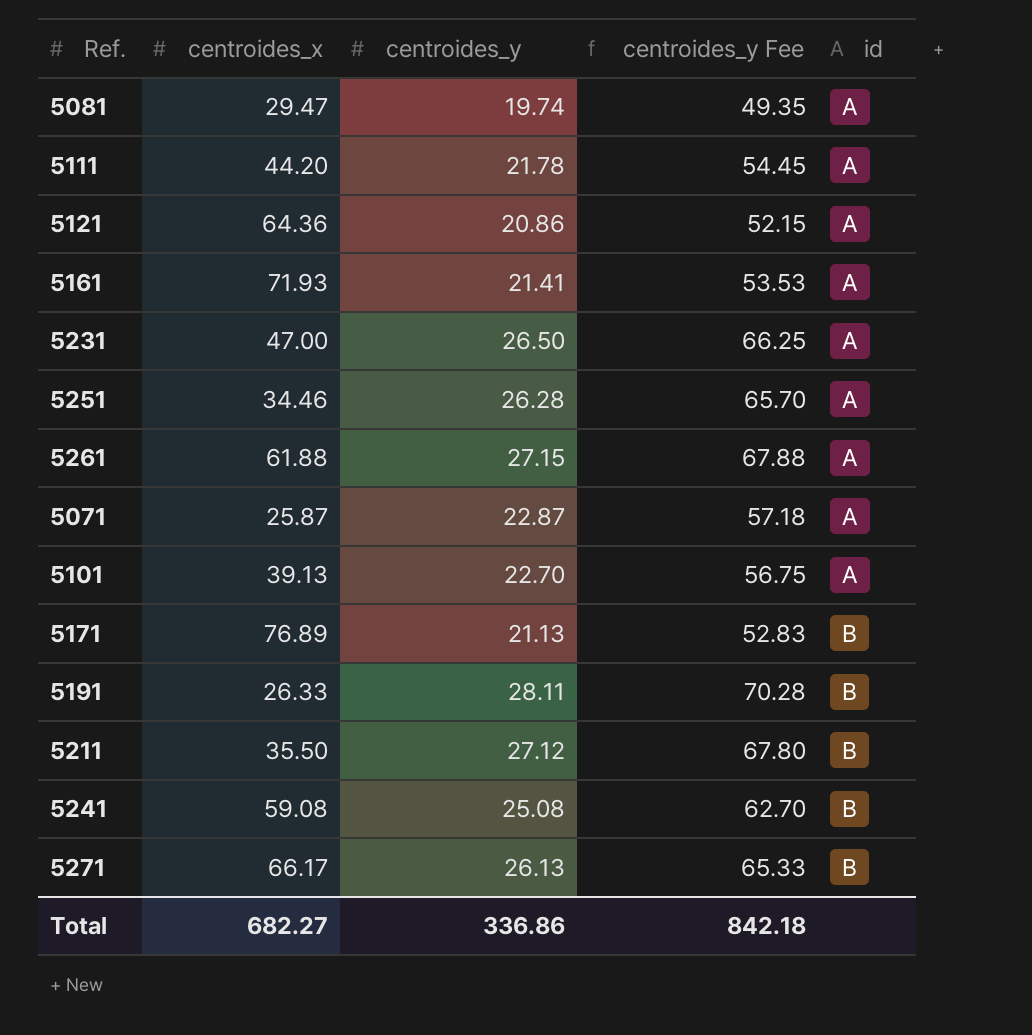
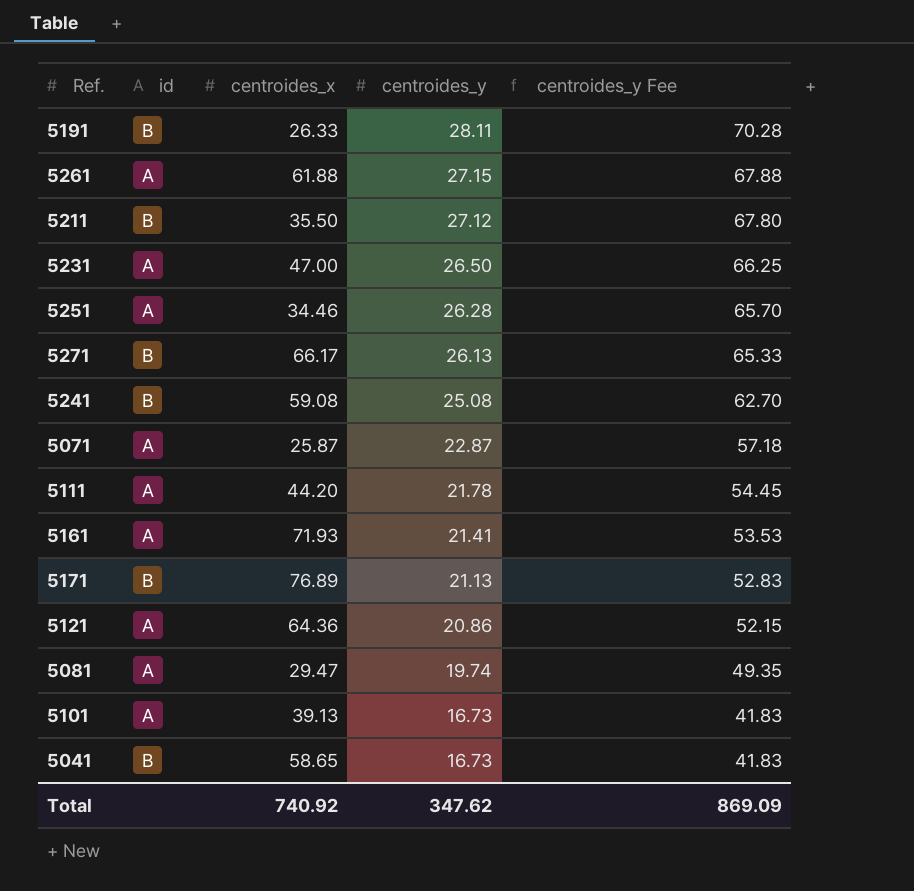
row order: id ascending -> centroides_y descending
column id | position: 5 -> 2
5101 | centroides_y: 22.70 -> 16.73
5101 | centroides_y Fee: 56.75 -> 41.83
row 5041: none -> B | 58.65 | 16.73 | 41.83
Total | centroides_x: 682.27 -> 740.92
Total | centroides_y: 336.86 -> 347.62
Total | centroides_y Fee: 842.18 -> 869.09

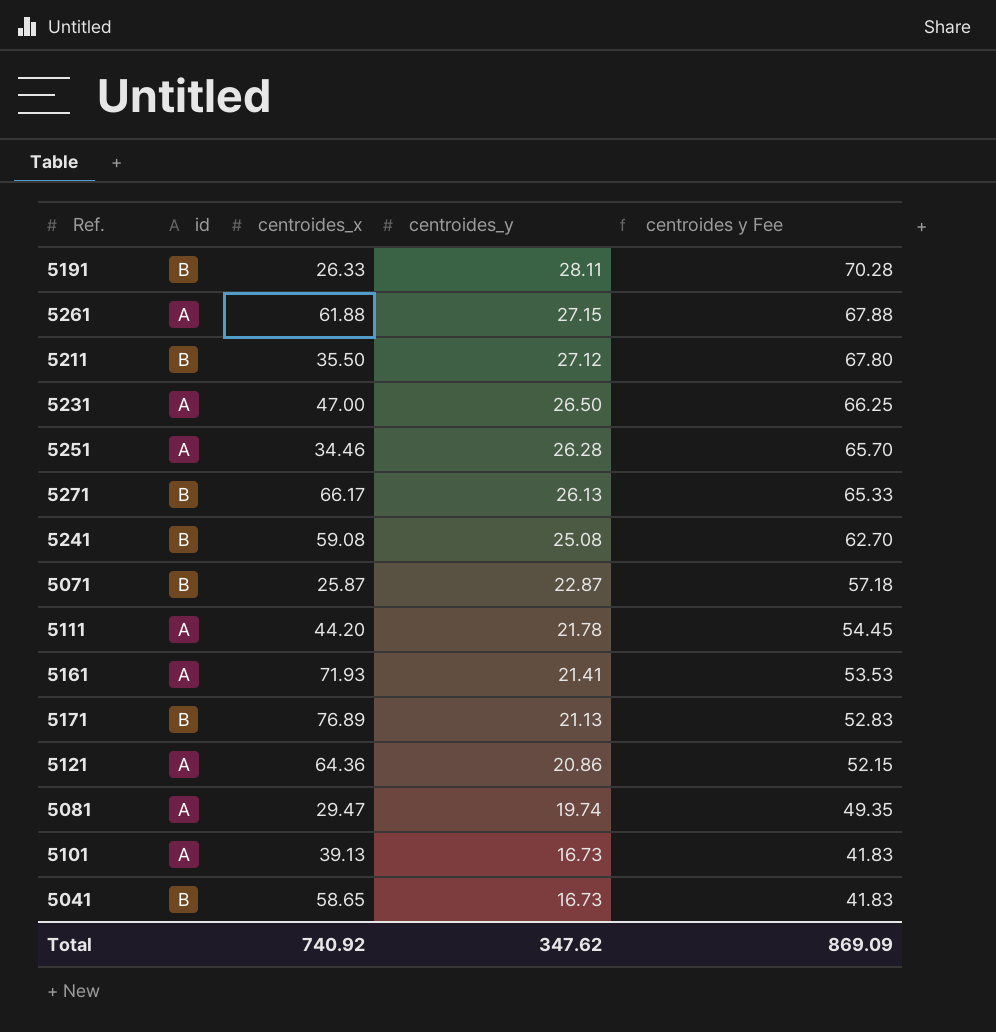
column name: centroides_y Fee -> centroides y Fee
5071 | id: A -> B

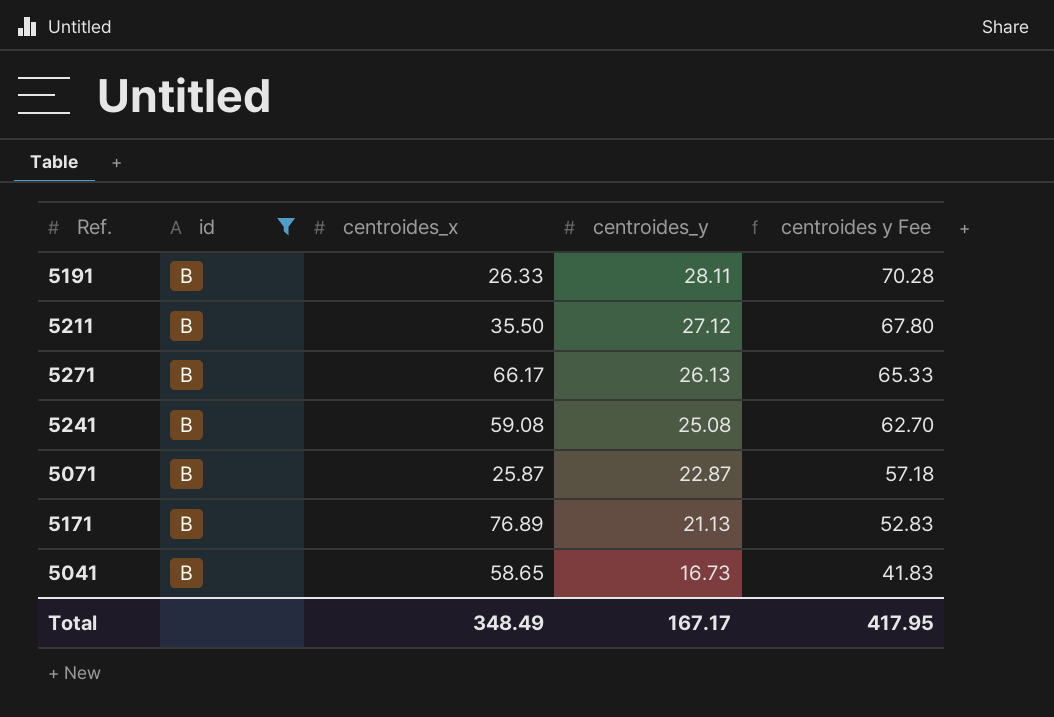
filter: none -> id = B
Total | centroides_x: 740.92 -> 348.49
Total | centroides_y: 347.62 -> 167.17
Total | centroides y Fee: 869.09 -> 417.95

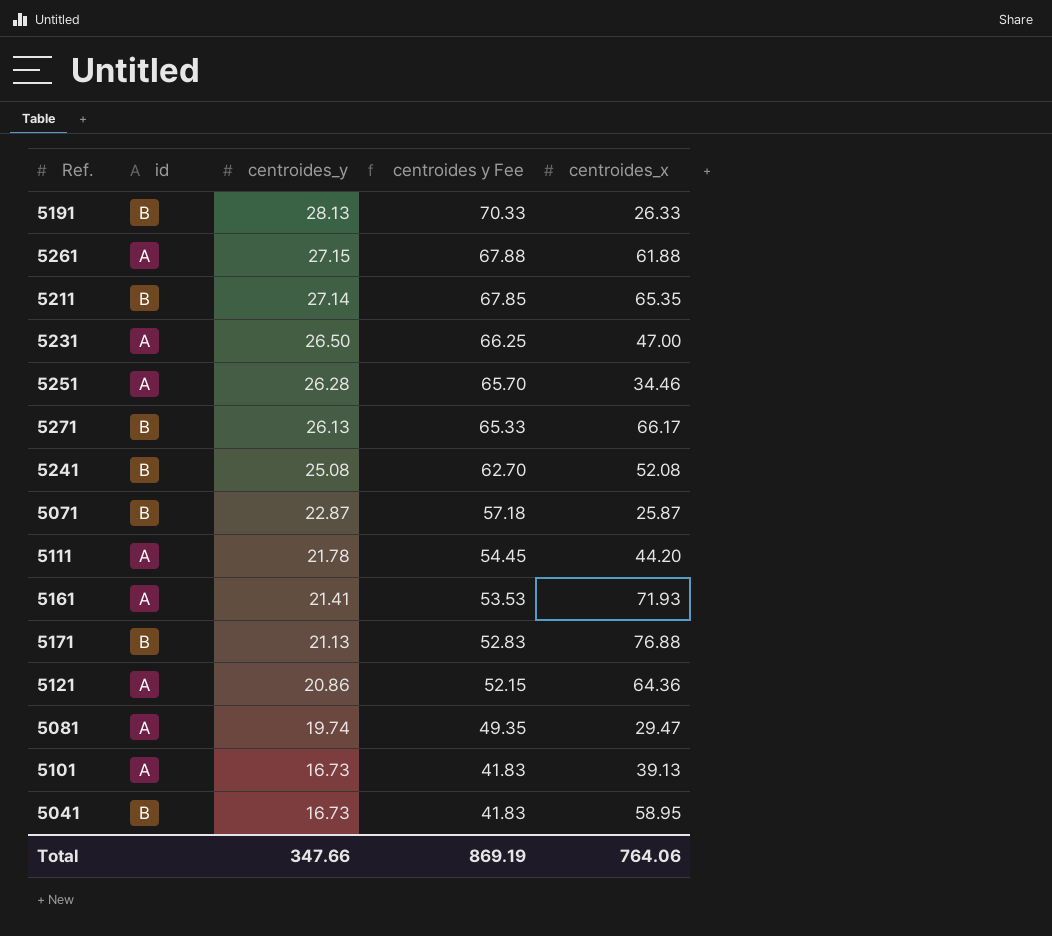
filter: id = B -> none
column centroides_x | position: 3 -> 5
5191 | centroides_y: 28.11 -> 28.13
5191 | centroides y Fee: 70.28 -> 70.33
5211 | centroides_y: 27.12 -> 27.14
5211 | centroides y Fee: 67.80 -> 67.85
5211 | centroides_x: 35.50 -> 65.35
5241 | centroides_x: 59.08 -> 52.08
5171 | centroides_x: 76.89 -> 76.88
5041 | centroides_x: 58.65 -> 58.95
Total | centroides_y: 167.17 -> 347.66
Total | centroides y Fee: 417.95 -> 869.19
Total | centroides_x: 348.49 -> 764.06

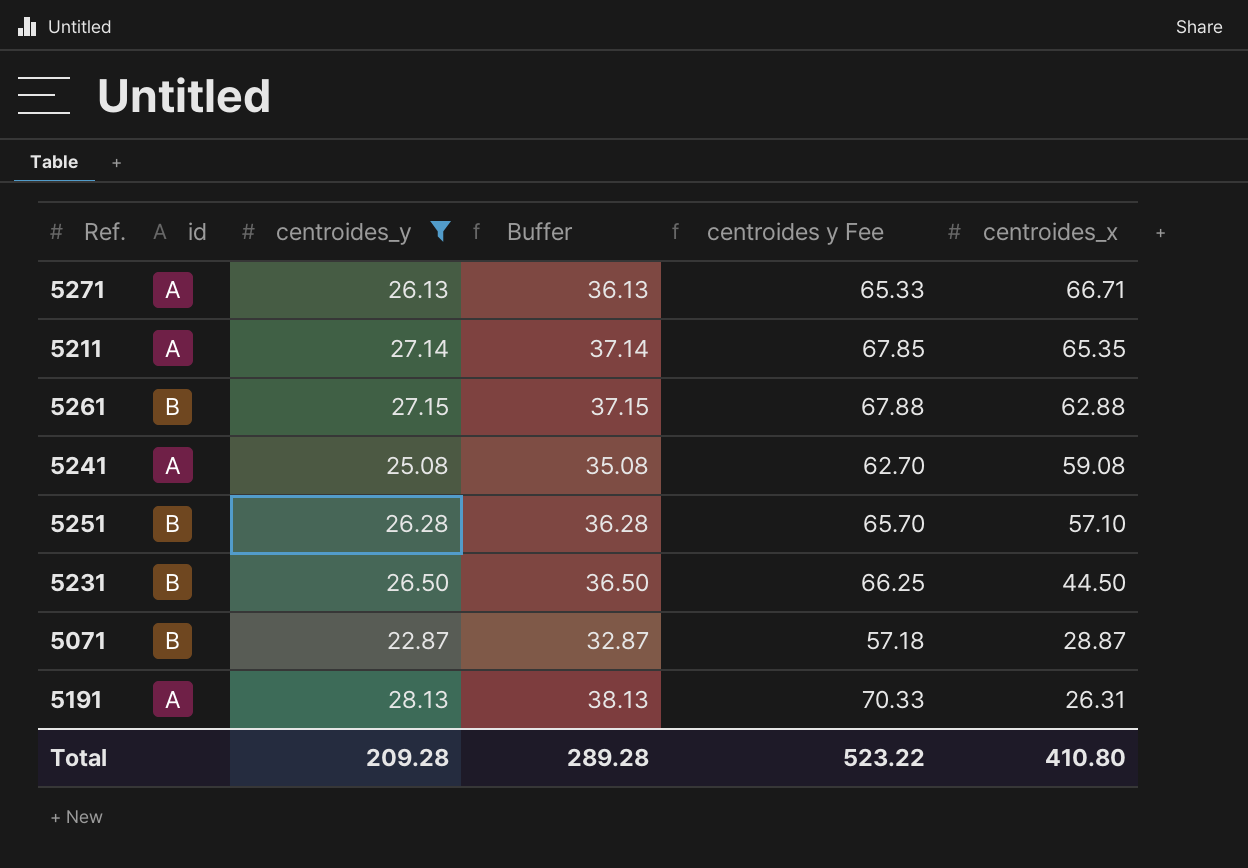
filter: none -> centroides_y >= 22.87
row order: centroides_y descending -> centroides_x descending
column Buffer | formula: none -> [centroides_y] + 10
5271 | id: B -> A
5271 | centroides_x: 66.17 -> 66.71
5211 | id: B -> A
5261 | id: A -> B
5261 | centroides_x: 61.88 -> 62.88
5241 | id: B -> A
5241 | centroides_x: 52.08 -> 59.08
5251 | id: A -> B
5251 | centroides_x: 34.46 -> 57.10
5231 | id: A -> B
5231 | centroides_x: 47.00 -> 44.50
5071 | centroides_x: 25.87 -> 28.87
5191 | id: B -> A
5191 | centroides_x: 26.33 -> 26.31
Total | centroides_y: 347.66 -> 209.28
Total | centroides y Fee: 869.19 -> 523.22
Total | centroides_x: 764.06 -> 410.80

